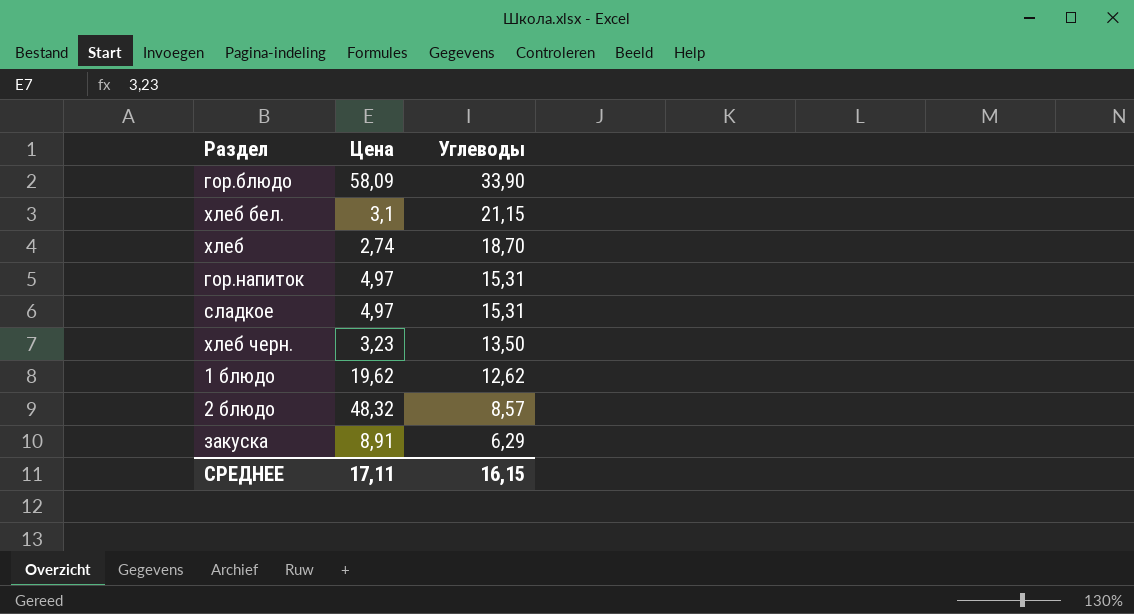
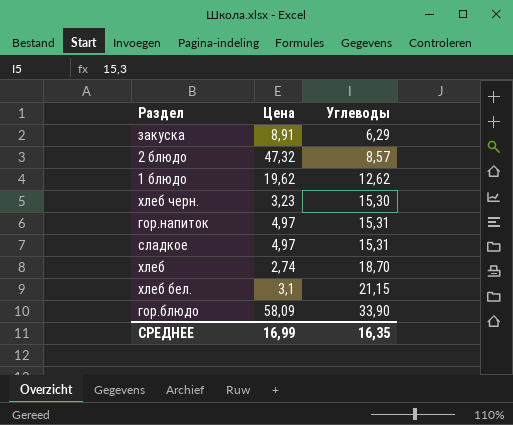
row order: Углеводы descending -> Углеводы ascending
2 блюдо | Цена: 48,32 -> 47,32
хлеб черн. | Углеводы: 13,50 -> 15,30
СРЕДНЕЕ | Цена: 17,11 -> 16,99
СРЕДНЕЕ | Углеводы: 16,15 -> 16,35

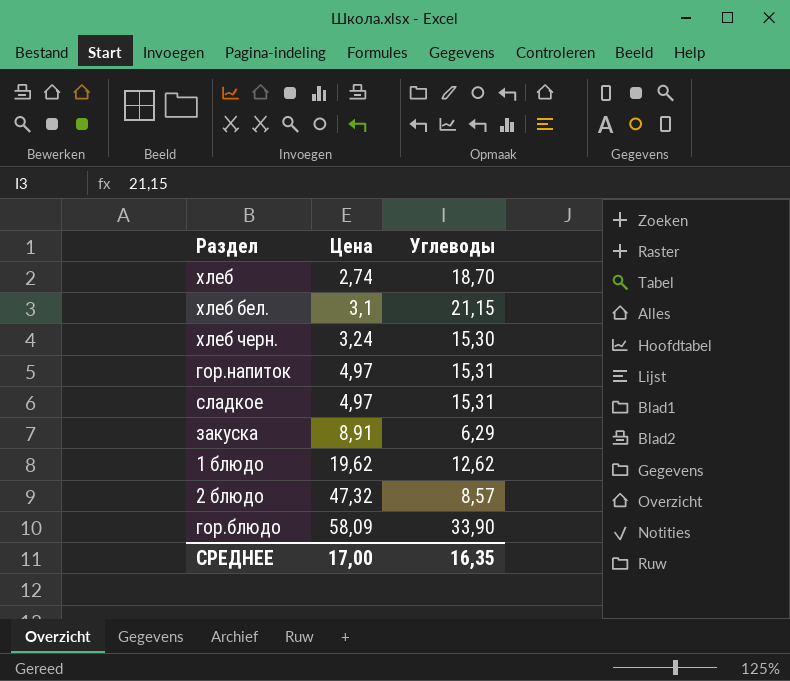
row order: Углеводы ascending -> Цена ascending
хлеб черн. | Цена: 3,23 -> 3,24
СРЕДНЕЕ | Цена: 16,99 -> 17,00

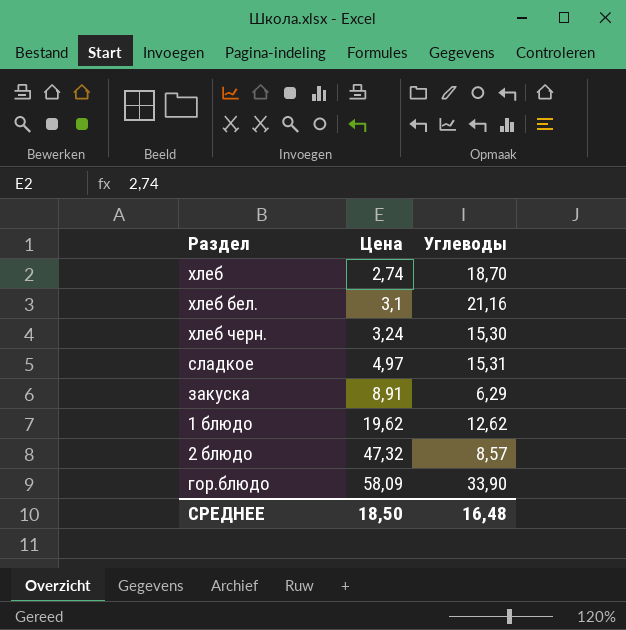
row гор.напиток: 4,97 | 15,31 -> none
хлеб бел. | Углеводы: 21,15 -> 21,16
СРЕДНЕЕ | Цена: 17,00 -> 18,50
СРЕДНЕЕ | Углеводы: 16,35 -> 16,48

